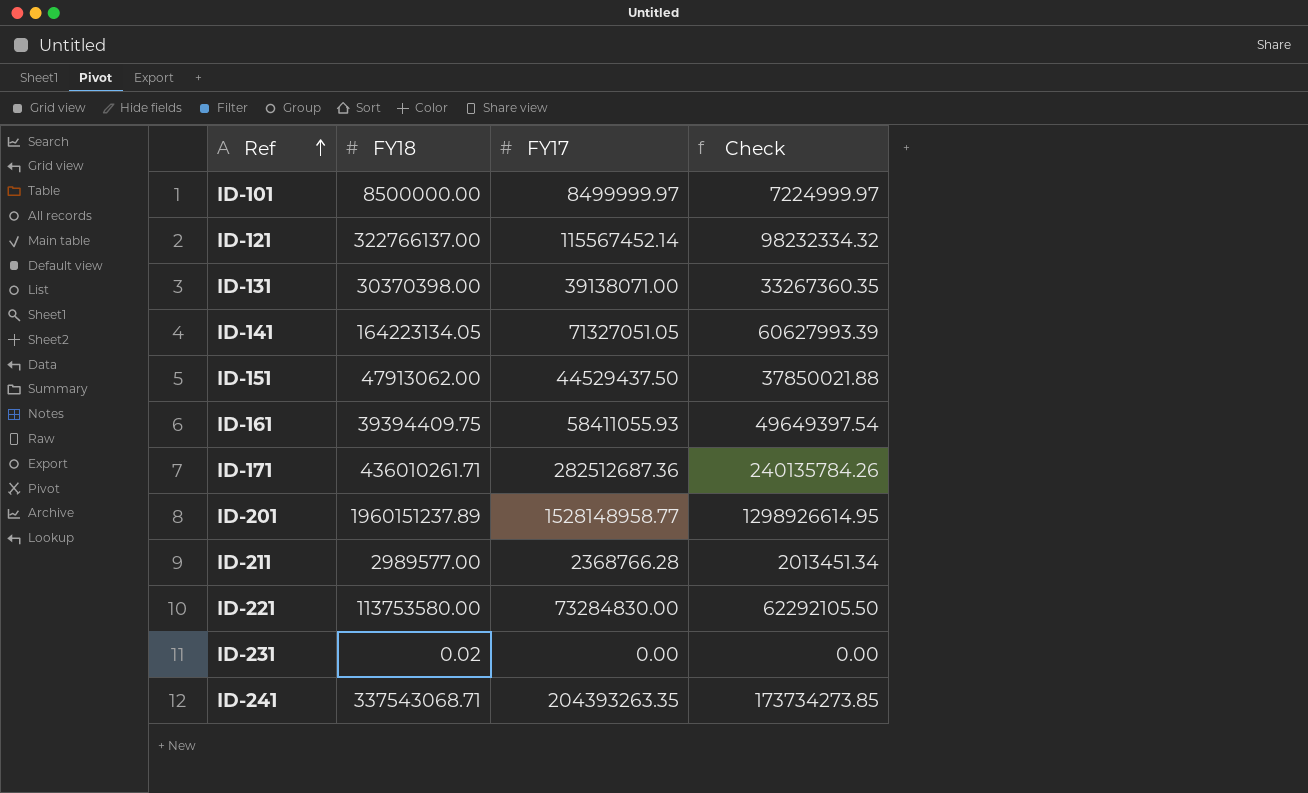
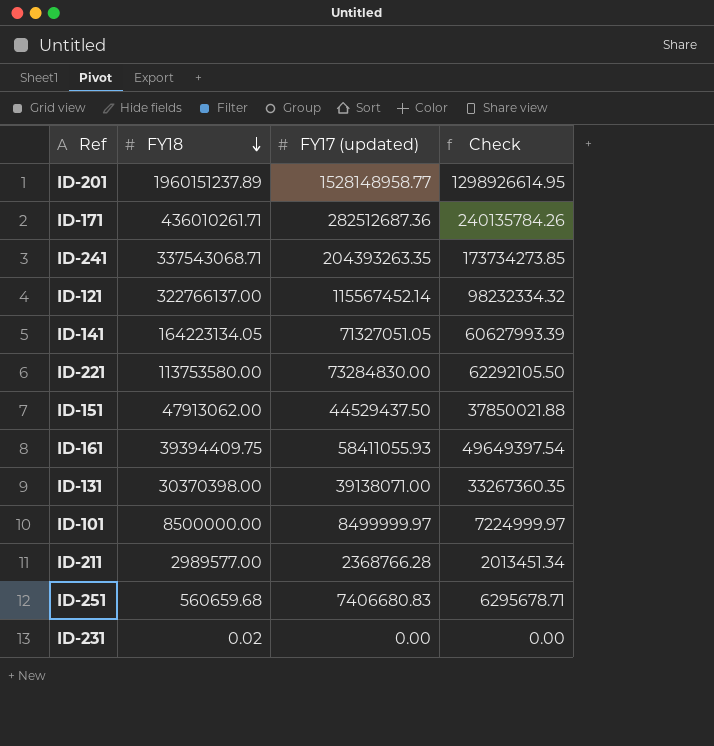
row order: Ref ascending -> FY18 descending
column name: FY17 -> FY17 (updated)
row ID-251: none -> 560659.68 | 7406680.83 | 6295678.71

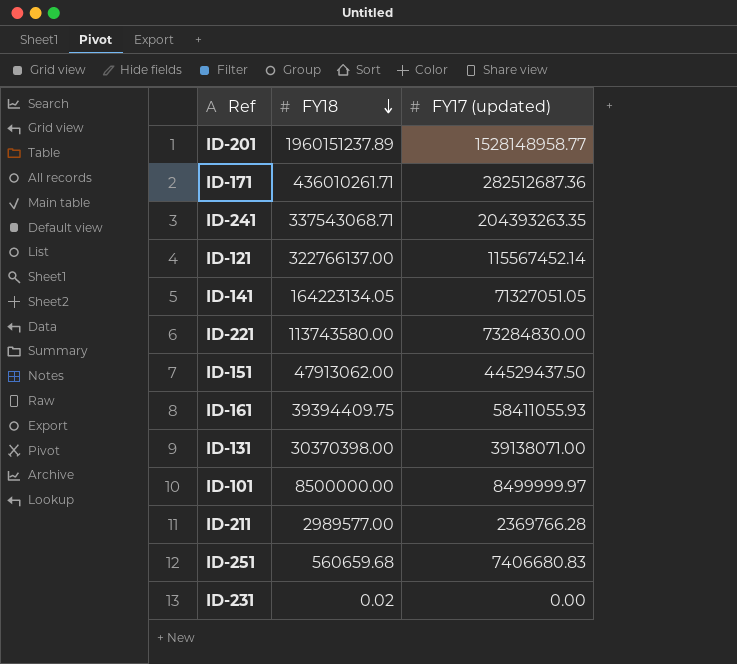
column Check | formula: [FY17 (updated)] * 0.85 -> none
ID-221 | FY18: 113753580.00 -> 113743580.00
ID-211 | FY17 (updated): 2368766.28 -> 2369766.28

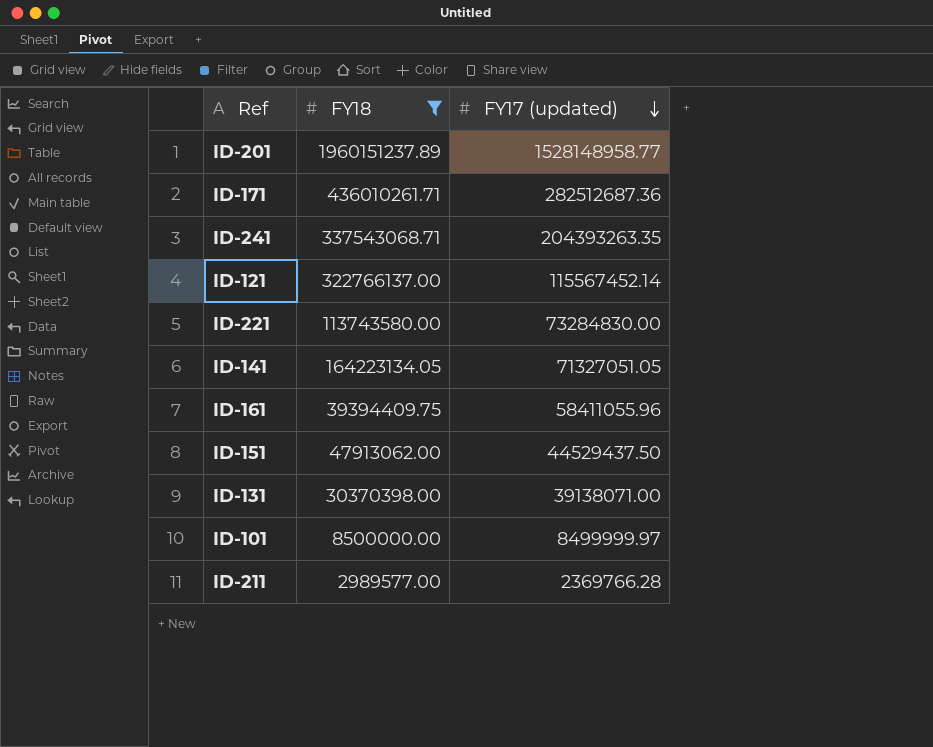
filter: none -> FY18 >= 2989577.00
row order: FY18 descending -> FY17 (updated) descending
ID-161 | FY17 (updated): 58411055.93 -> 58411055.96

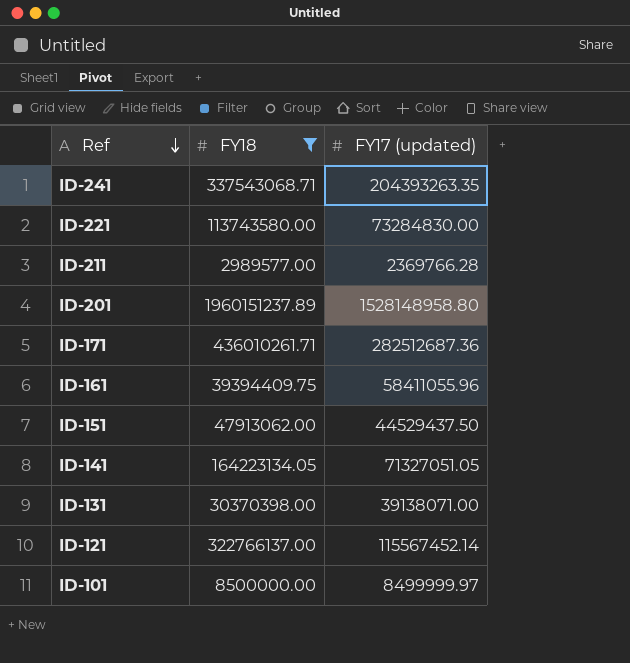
row order: FY17 (updated) descending -> Ref descending
ID-201 | FY17 (updated): 1528148958.77 -> 1528148958.80

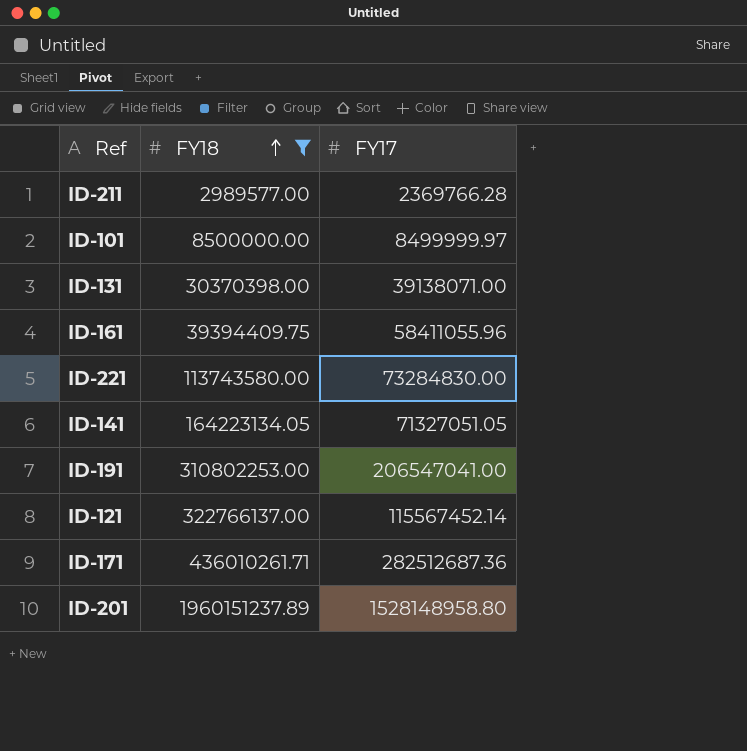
row order: Ref descending -> FY18 ascending
column name: FY17 (updated) -> FY17
row ID-241: 337543068.71 | 204393263.35 -> none
row ID-151: 47913062.00 | 44529437.50 -> none
row ID-191: none -> 310802253.00 | 206547041.00

